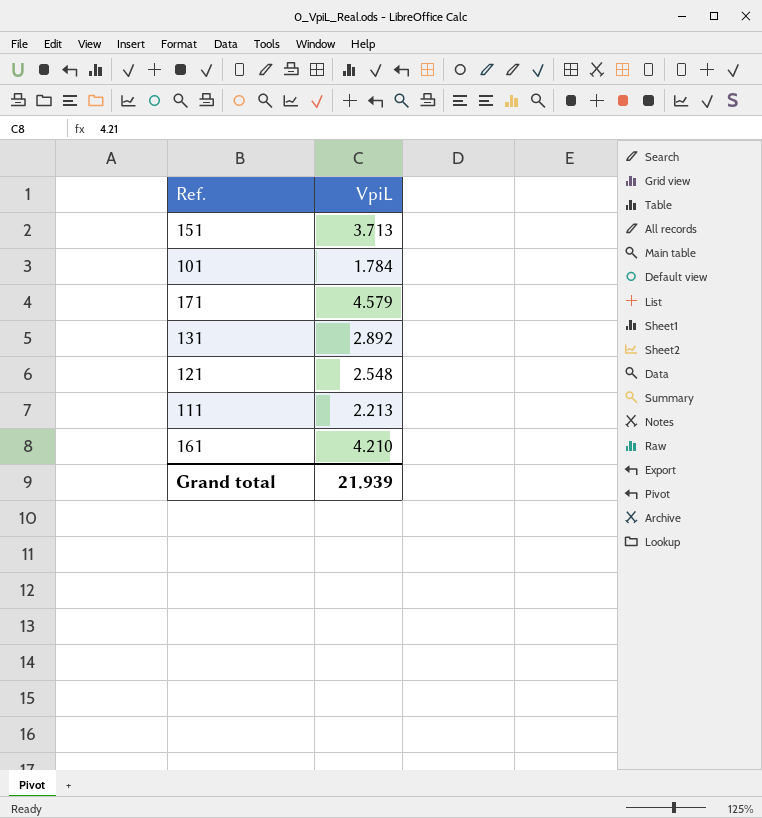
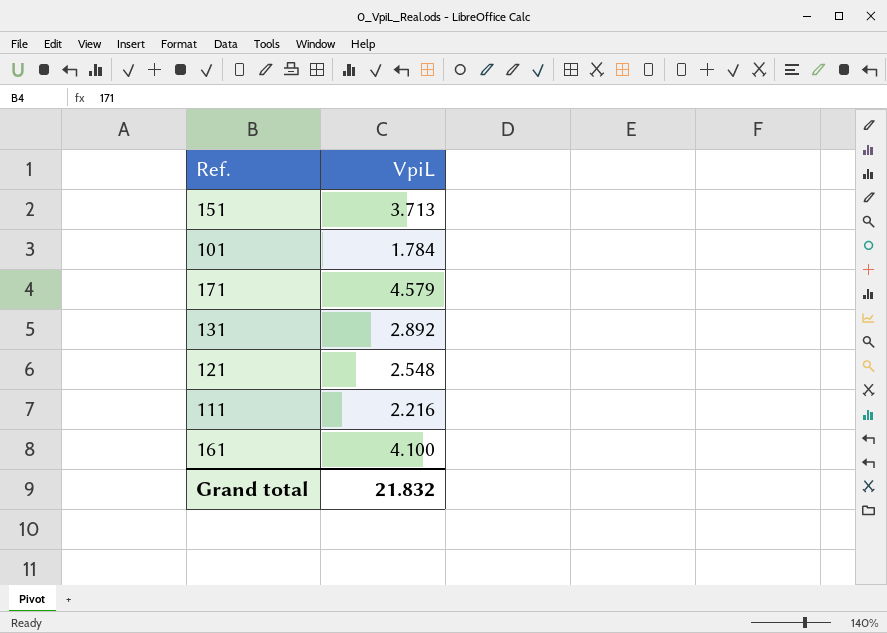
111 | VpiL: 2.213 -> 2.216
161 | VpiL: 4.210 -> 4.100
Grand total | VpiL: 21.939 -> 21.832

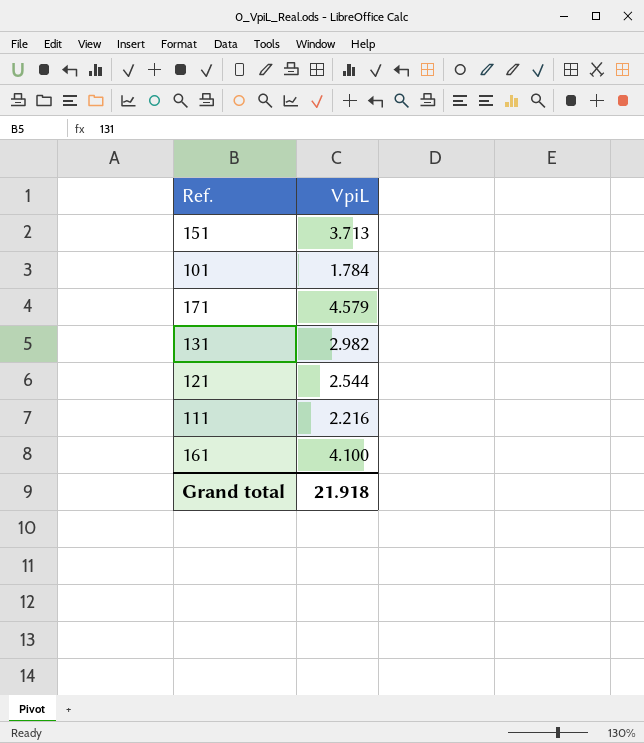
131 | VpiL: 2.892 -> 2.982
121 | VpiL: 2.548 -> 2.544
Grand total | VpiL: 21.832 -> 21.918

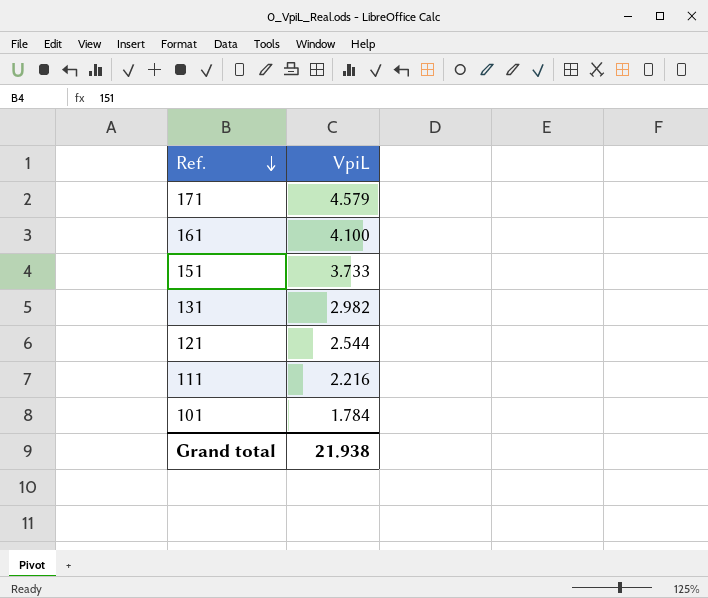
row order: none -> Ref. descending
151 | VpiL: 3.713 -> 3.733
Grand total | VpiL: 21.918 -> 21.938

